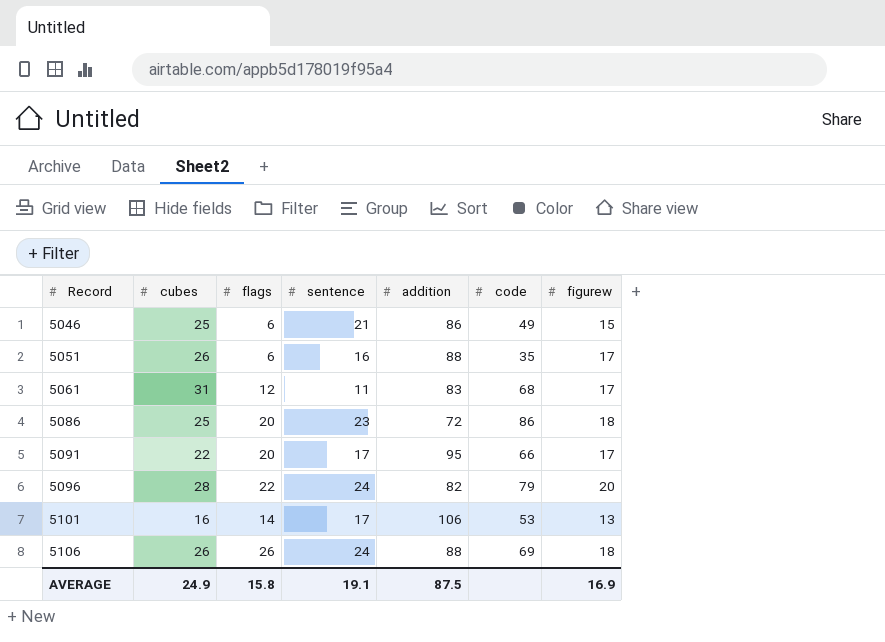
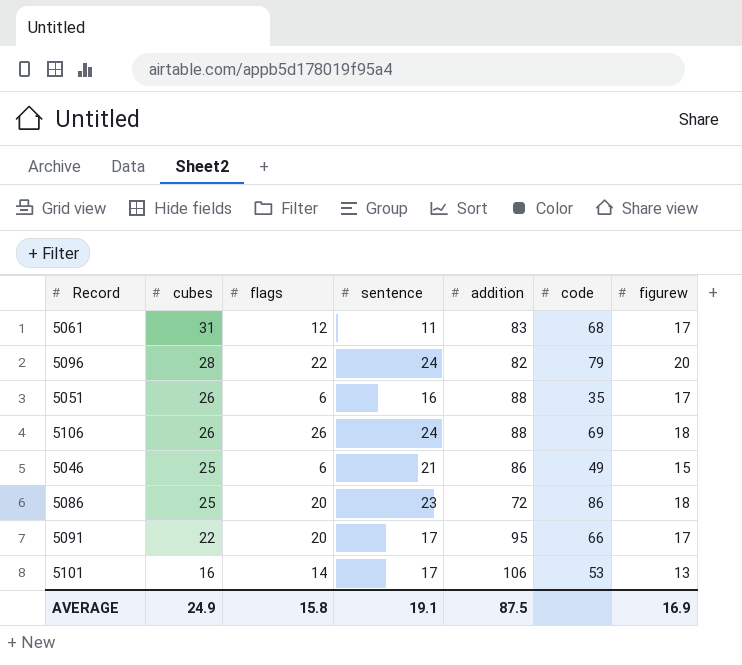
row order: Record ascending -> cubes descending

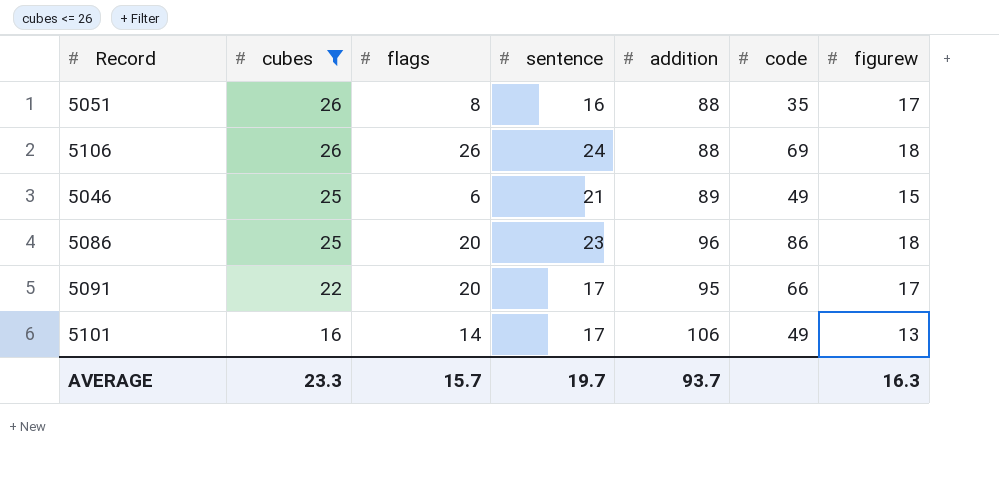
filter: none -> cubes <= 26
5051 | flags: 6 -> 8
5046 | addition: 86 -> 89
5086 | addition: 72 -> 96
5101 | code: 53 -> 49
AVERAGE | cubes: 24.9 -> 23.3
AVERAGE | flags: 15.8 -> 15.7
AVERAGE | sentence: 19.1 -> 19.7
AVERAGE | addition: 87.5 -> 93.7
AVERAGE | figurew: 16.9 -> 16.3

